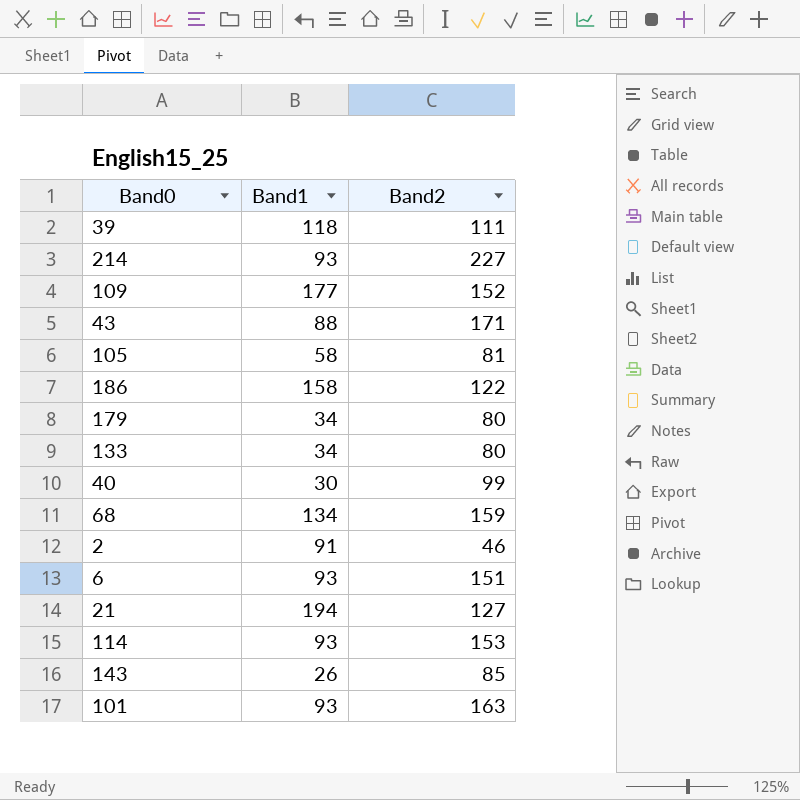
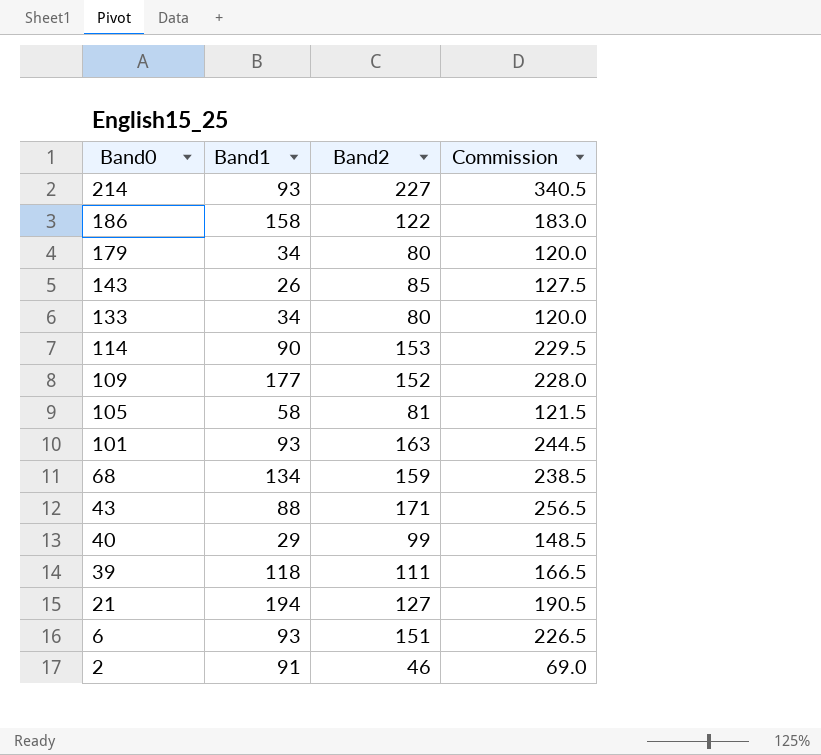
row order: none -> Band0 descending
column Commission | formula: none -> [Band2] * 1.5
114 | Band1: 93 -> 90
40 | Band1: 30 -> 29

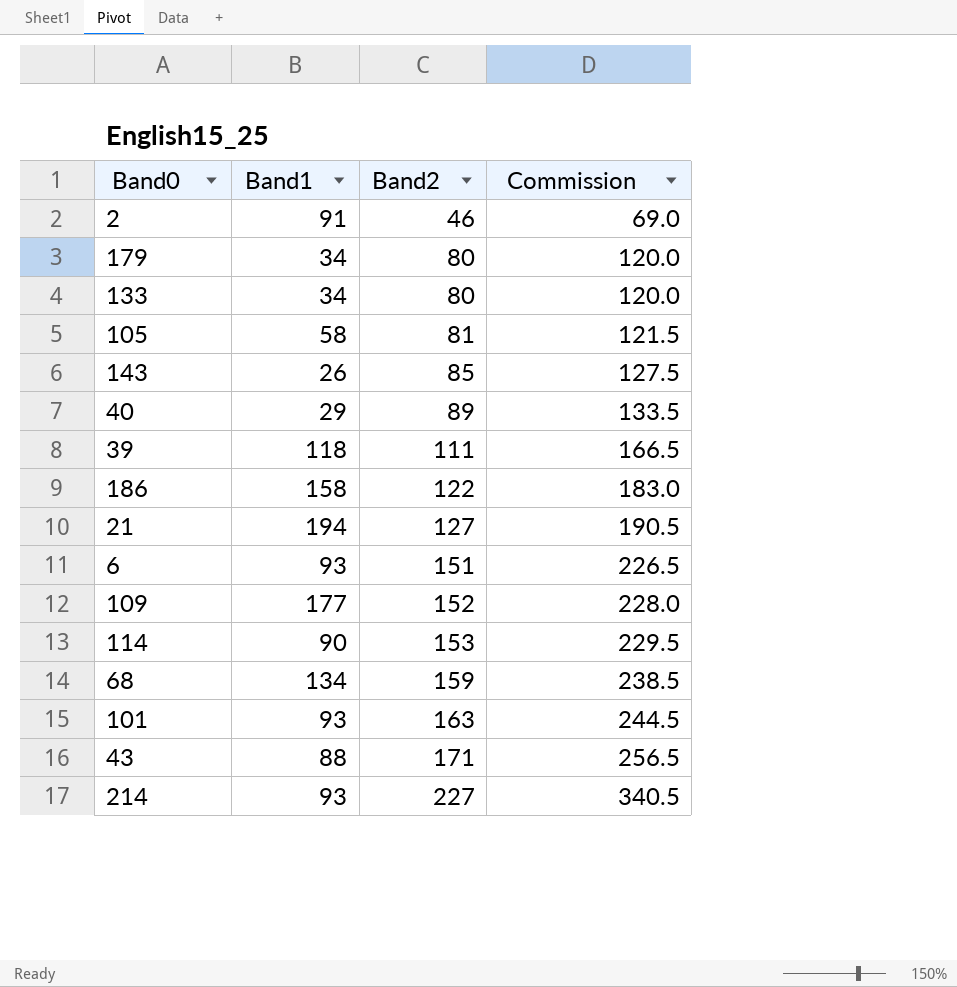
row order: Band0 descending -> Band2 ascending
40 | Band2: 99 -> 89
40 | Commission: 148.5 -> 133.5

